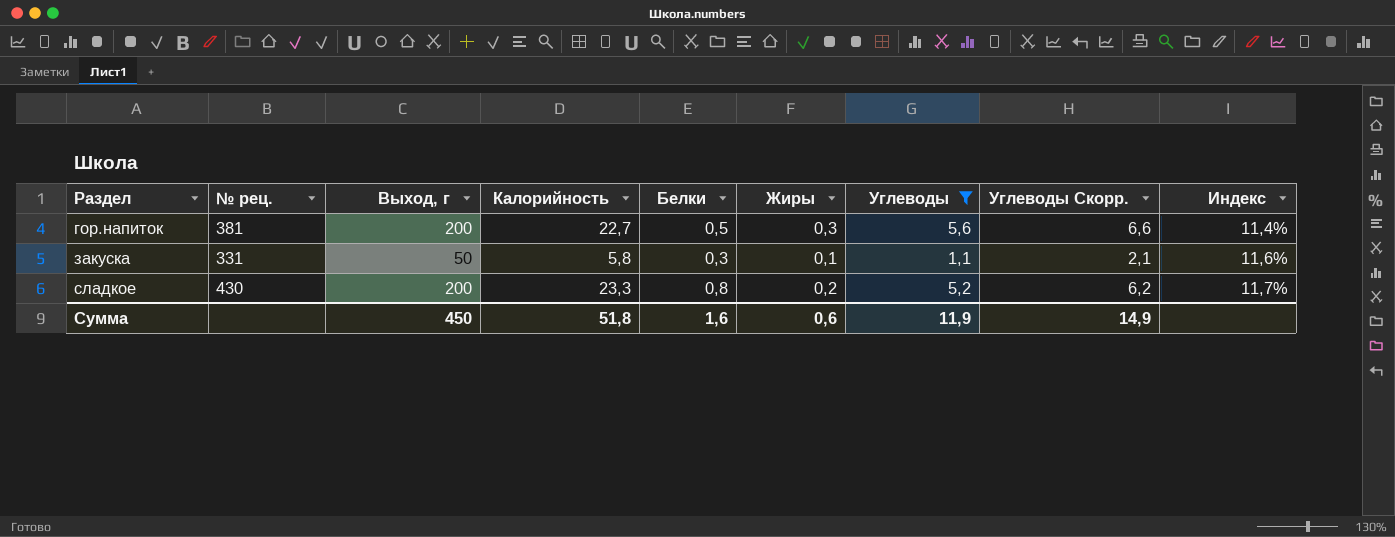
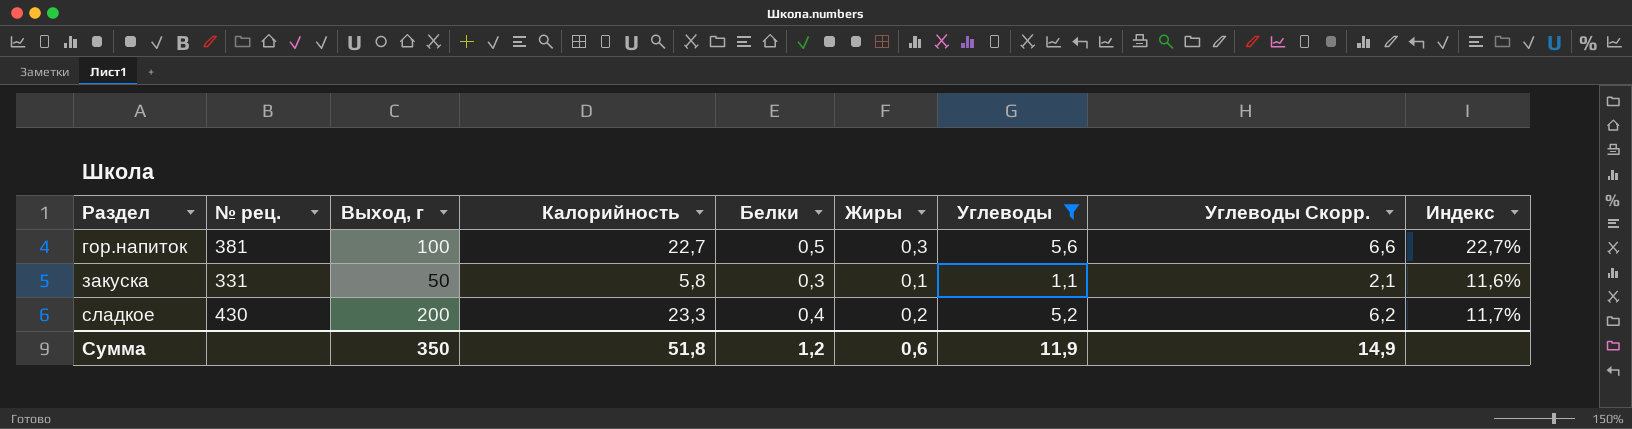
гор.напиток | Выход, г: 200 -> 100
гор.напиток | Индекс: 11,4% -> 22,7%
сладкое | Белки: 0,8 -> 0,4
Сумма | Выход, г: 450 -> 350
Сумма | Белки: 1,6 -> 1,2

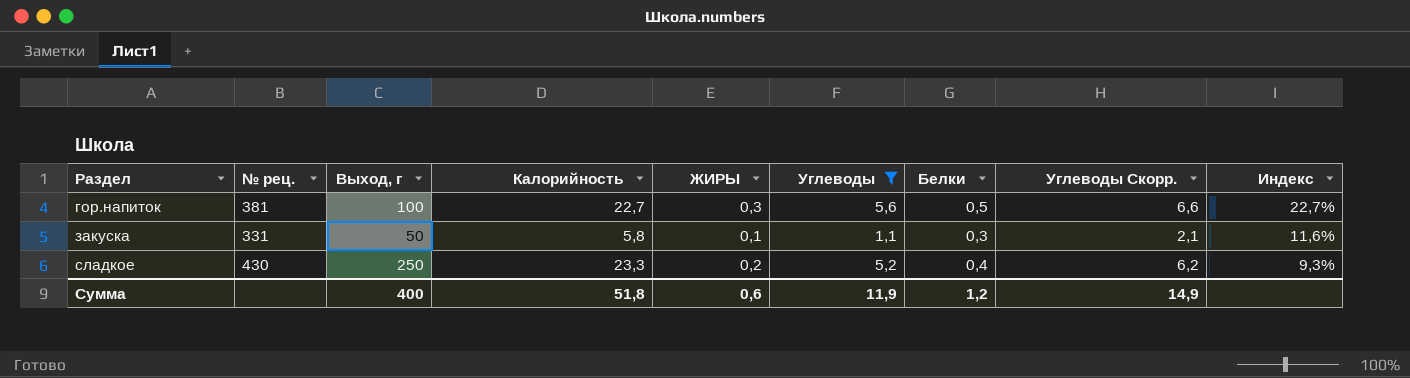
column name: Жиры -> ЖИРЫ
column Белки | position: 5 -> 7
сладкое | Выход, г: 200 -> 250
сладкое | Индекс: 11,7% -> 9,3%
Сумма | Выход, г: 350 -> 400

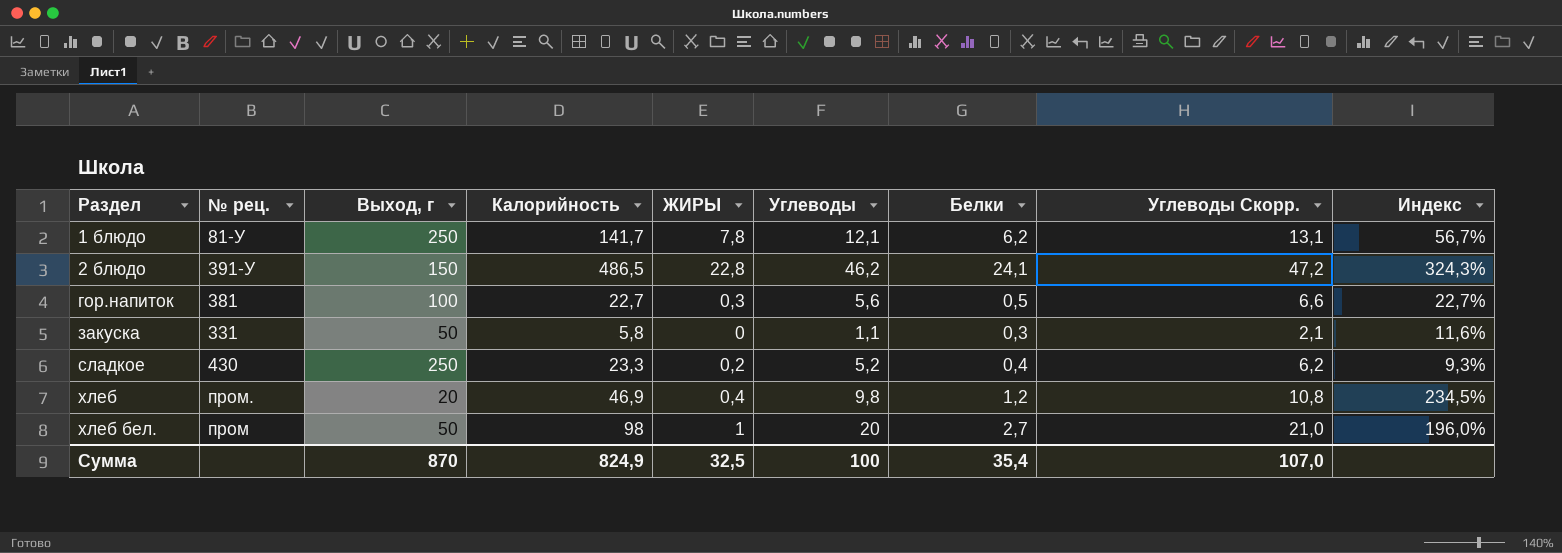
filter: Углеводы <= 5,6 -> none
закуска | ЖИРЫ: 0,1 -> 0
Сумма | Выход, г: 400 -> 870
Сумма | Калорийность: 51,8 -> 824,9
Сумма | ЖИРЫ: 0,6 -> 32,5
Сумма | Углеводы: 11,9 -> 100
Сумма | Белки: 1,2 -> 35,4
Сумма | Углеводы Скорр.: 14,9 -> 107,0

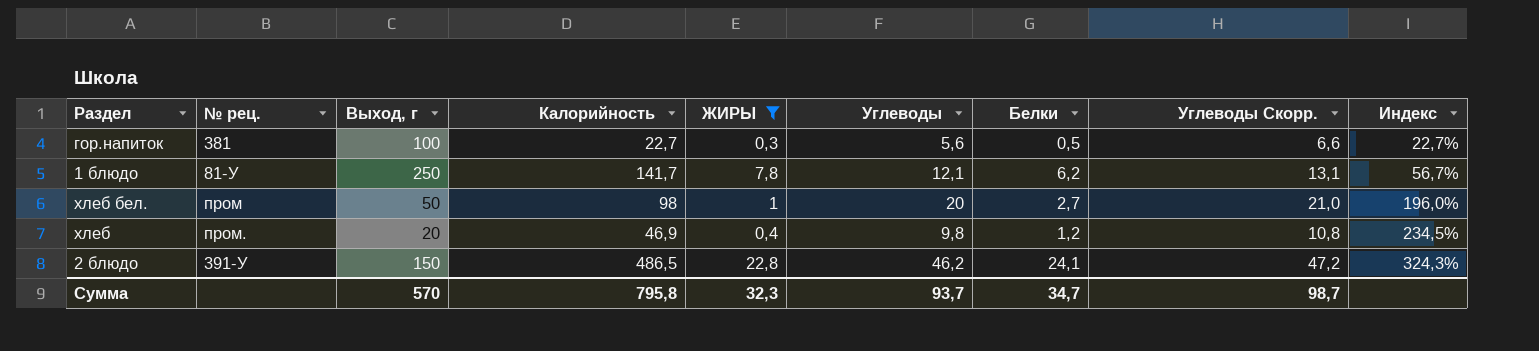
filter: none -> ЖИРЫ >= 0,3
row order: Раздел ascending -> Индекс ascending
Сумма | Выход, г: 870 -> 570
Сумма | Калорийность: 824,9 -> 795,8
Сумма | ЖИРЫ: 32,5 -> 32,3
Сумма | Углеводы: 100 -> 93,7
Сумма | Белки: 35,4 -> 34,7
Сумма | Углеводы Скорр.: 107,0 -> 98,7

